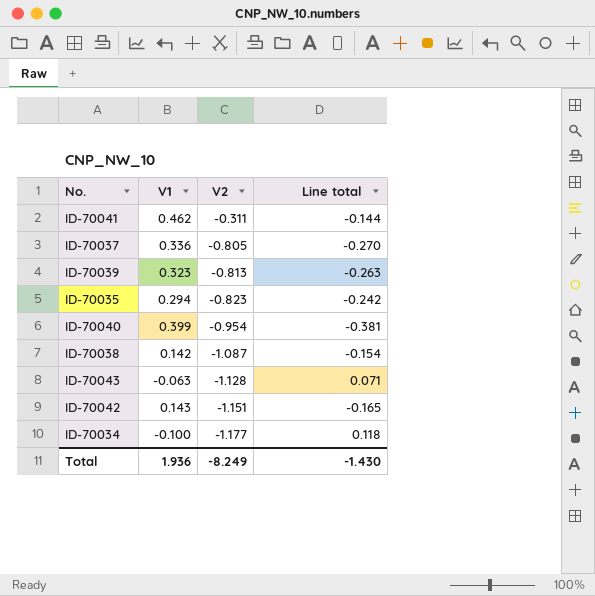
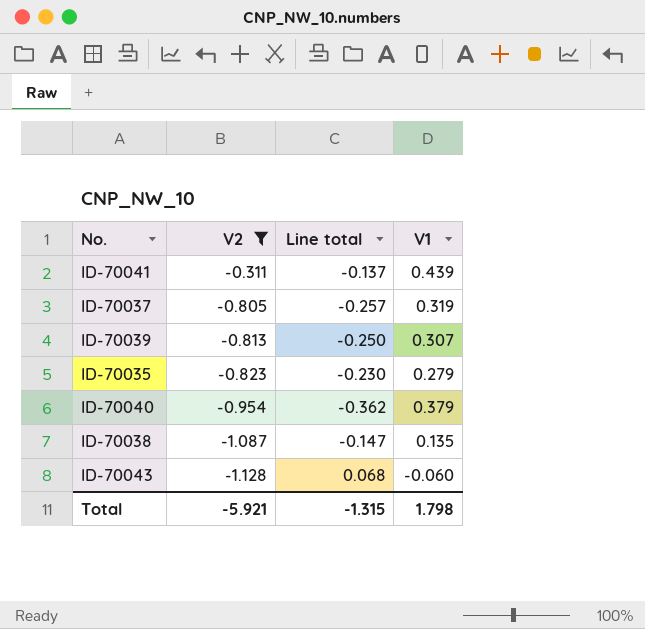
filter: none -> V2 >= -1.128
column V1 | position: 2 -> 4
ID-70041 | Line total: -0.144 -> -0.137
ID-70041 | V1: 0.462 -> 0.439
ID-70037 | Line total: -0.270 -> -0.257
ID-70037 | V1: 0.336 -> 0.319
ID-70039 | Line total: -0.263 -> -0.250
ID-70039 | V1: 0.323 -> 0.307
ID-70035 | Line total: -0.242 -> -0.230
ID-70035 | V1: 0.294 -> 0.279
ID-70040 | Line total: -0.381 -> -0.362
ID-70040 | V1: 0.399 -> 0.379
ID-70038 | Line total: -0.154 -> -0.147
ID-70038 | V1: 0.142 -> 0.135
ID-70043 | Line total: 0.071 -> 0.068
ID-70043 | V1: -0.063 -> -0.060
Total | V2: -8.249 -> -5.921
Total | Line total: -1.430 -> -1.315
Total | V1: 1.936 -> 1.798

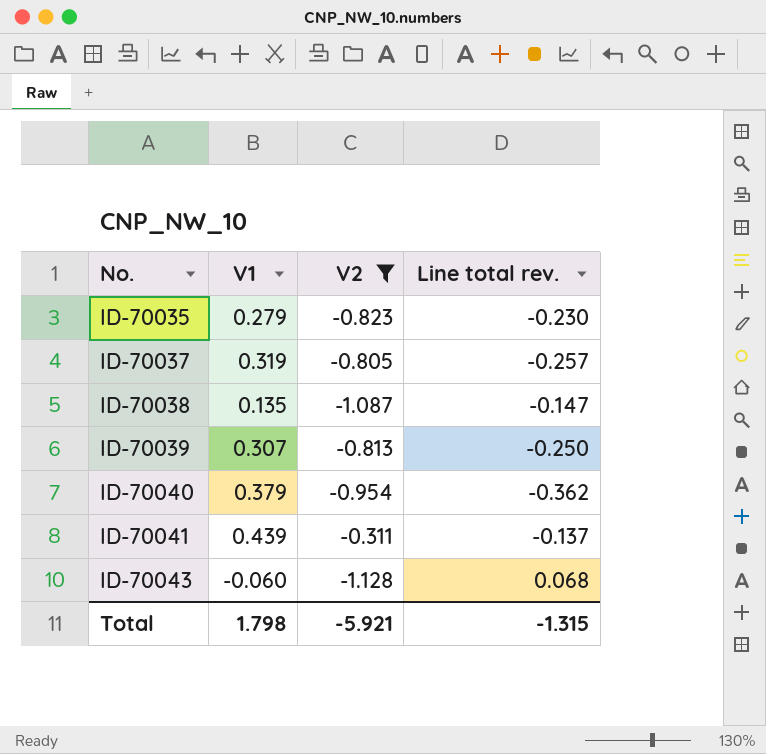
row order: V2 descending -> No. ascending
column V1 | position: 4 -> 2
column name: Line total -> Line total rev.

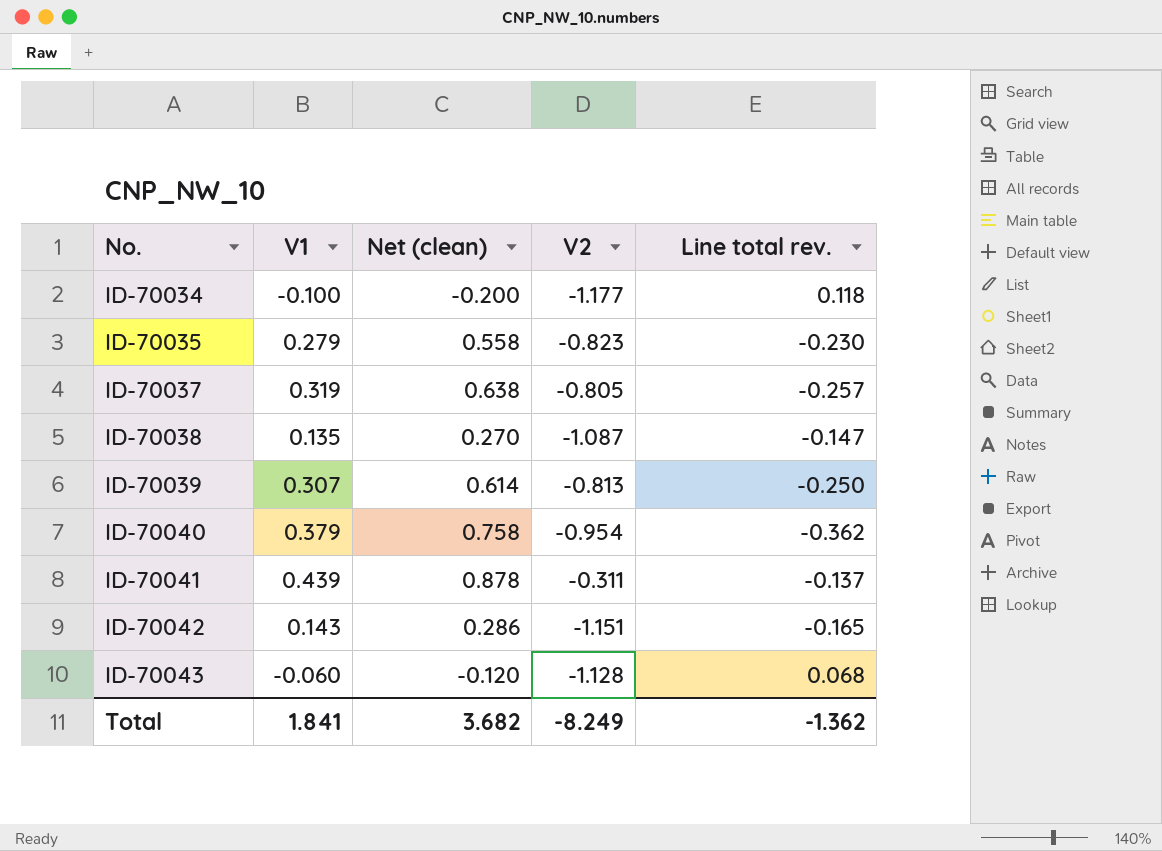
filter: V2 >= -1.128 -> none
column Net (clean) | formula: none -> [V1] * 2
Total | V1: 1.798 -> 1.841
Total | V2: -5.921 -> -8.249
Total | Line total rev.: -1.315 -> -1.362

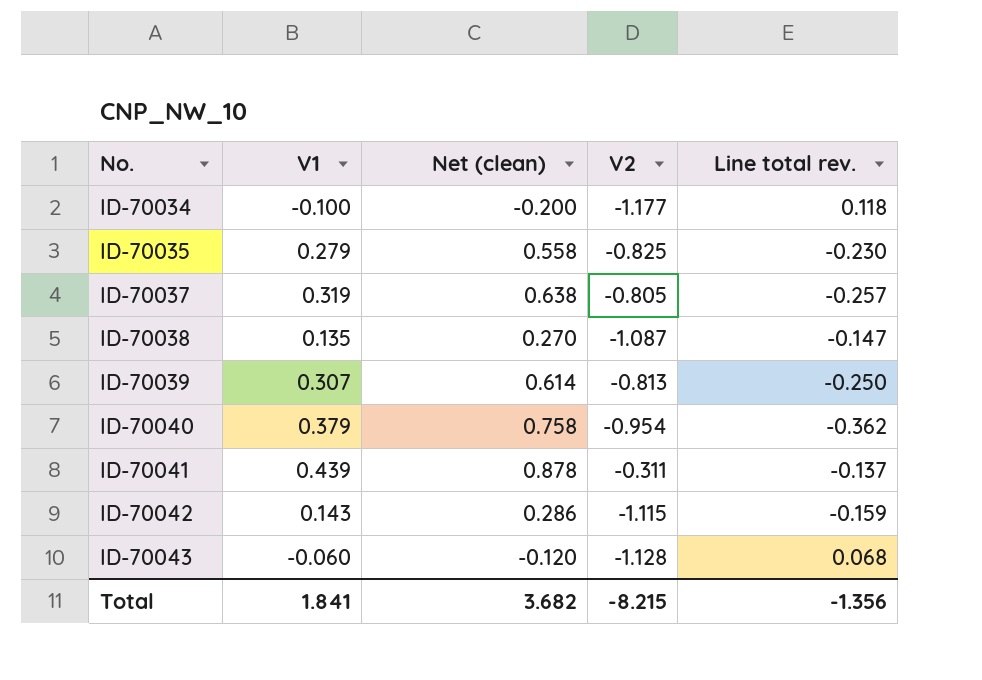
ID-70035 | V2: -0.823 -> -0.825
ID-70042 | V2: -1.151 -> -1.115
ID-70042 | Line total rev.: -0.165 -> -0.159
Total | V2: -8.249 -> -8.215
Total | Line total rev.: -1.362 -> -1.356

